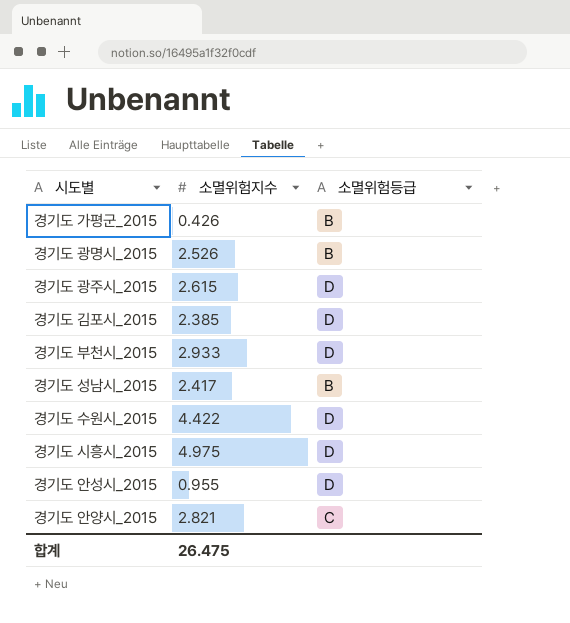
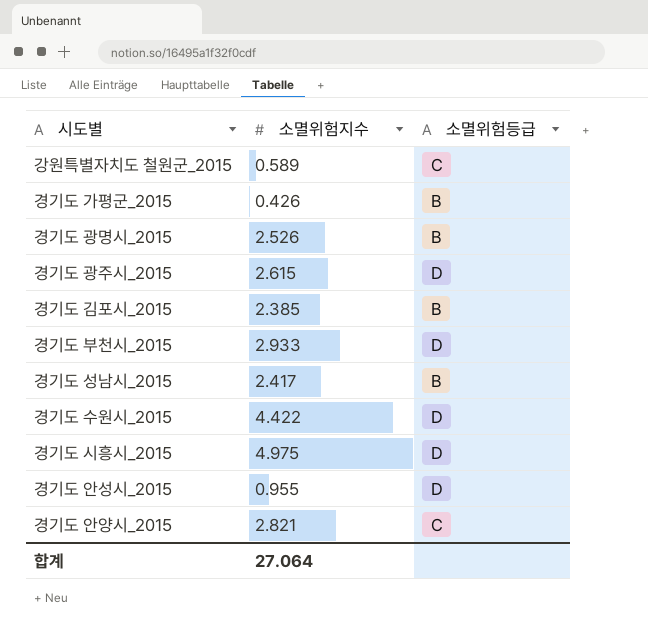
row 강원특별자치도 철원군_2015: none -> 0.589 | C
경기도 김포시_2015 | 소멸위험등급: D -> B
합계 | 소멸위험지수: 26.475 -> 27.064

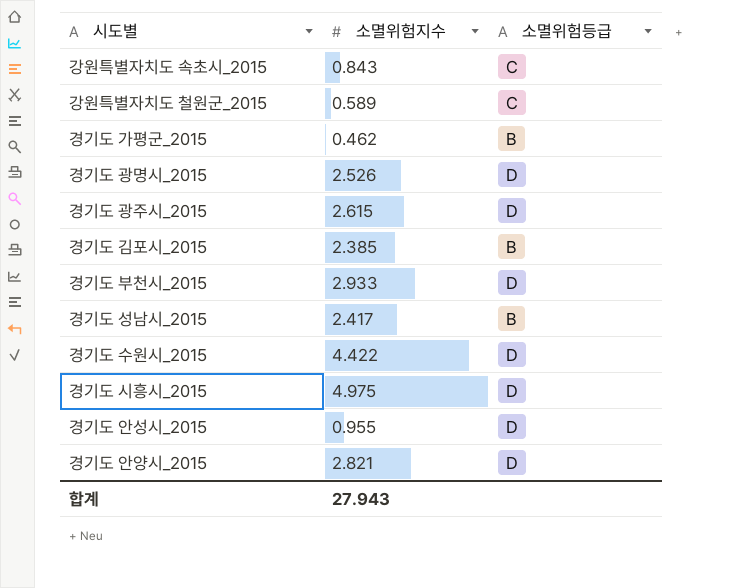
row 강원특별자치도 속초시_2015: none -> 0.843 | C
경기도 가평군_2015 | 소멸위험지수: 0.426 -> 0.462
경기도 광명시_2015 | 소멸위험등급: B -> D
경기도 안양시_2015 | 소멸위험등급: C -> D
합계 | 소멸위험지수: 27.064 -> 27.943

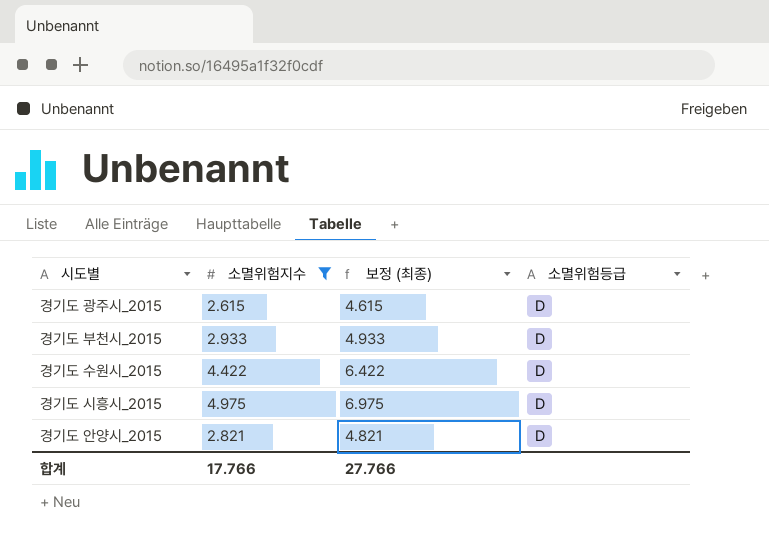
filter: none -> 소멸위험지수 >= 2.615
column 보정 (최종) | formula: none -> [소멸위험지수] + 2
합계 | 소멸위험지수: 27.943 -> 17.766

